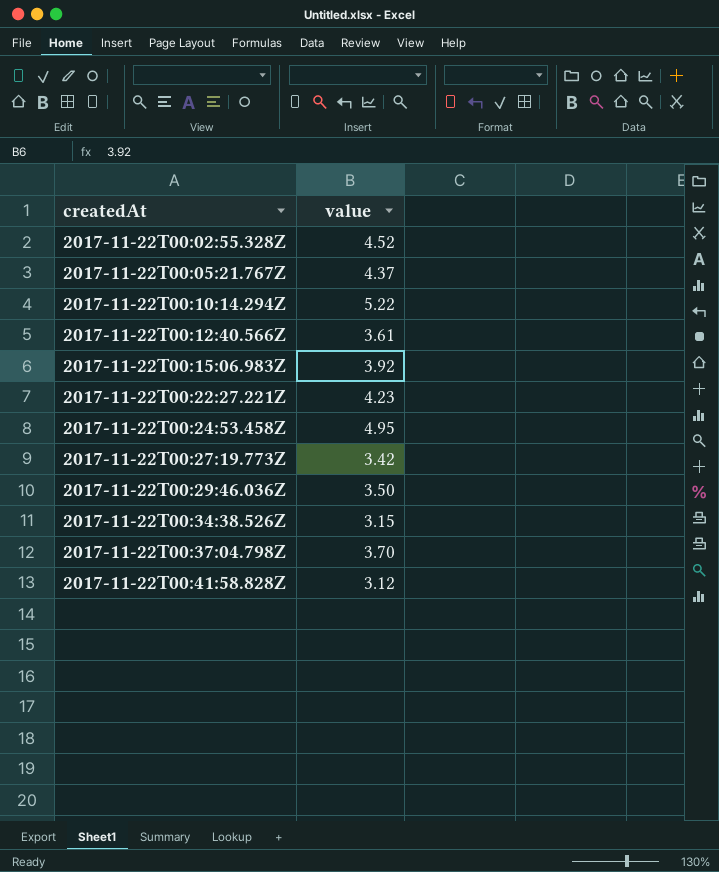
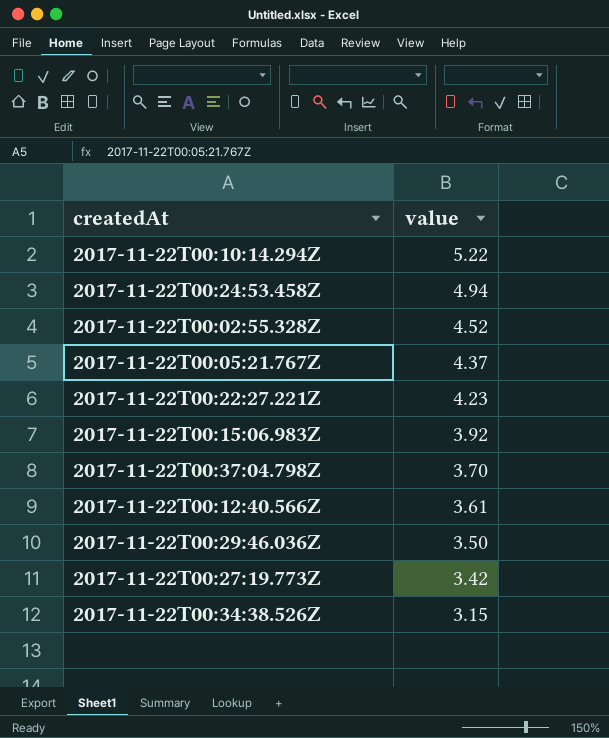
row order: createdAt ascending -> value descending
row 2017-11-22T00:41:58.828Z: 3.12 -> none
2017-11-22T00:24:53.458Z | value: 4.95 -> 4.94

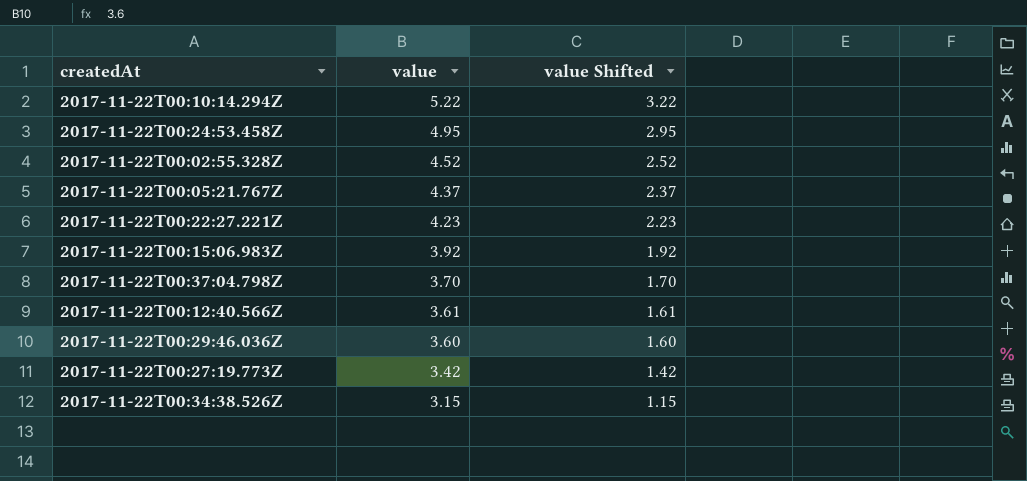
column value Shifted | formula: none -> [value] - 2
2017-11-22T00:24:53.458Z | value: 4.94 -> 4.95
2017-11-22T00:29:46.036Z | value: 3.50 -> 3.60

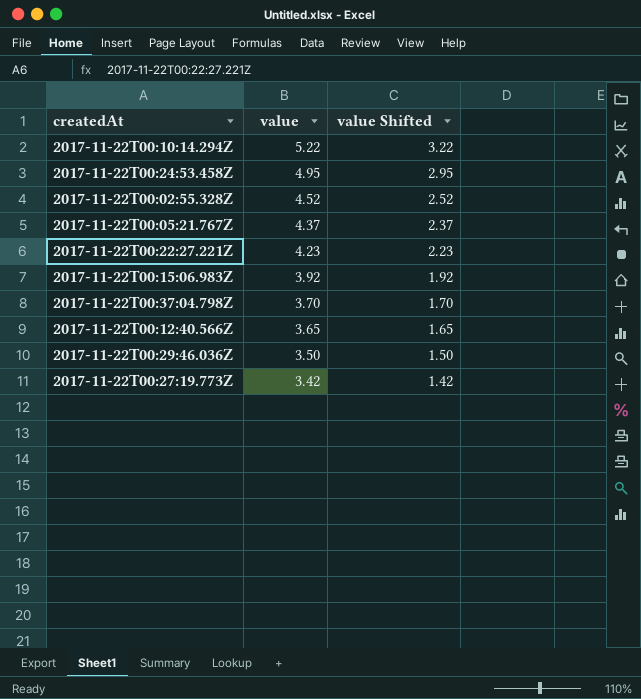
row 2017-11-22T00:34:38.526Z: 3.15 | 1.15 -> none
2017-11-22T00:12:40.566Z | value: 3.61 -> 3.65
2017-11-22T00:12:40.566Z | value Shifted: 1.61 -> 1.65
2017-11-22T00:29:46.036Z | value: 3.60 -> 3.50
2017-11-22T00:29:46.036Z | value Shifted: 1.60 -> 1.50

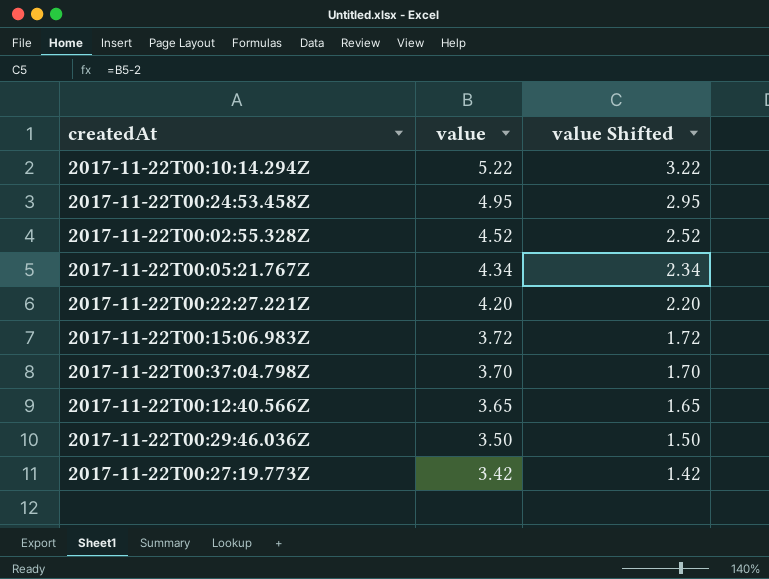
2017-11-22T00:05:21.767Z | value: 4.37 -> 4.34
2017-11-22T00:05:21.767Z | value Shifted: 2.37 -> 2.34
2017-11-22T00:22:27.221Z | value: 4.23 -> 4.20
2017-11-22T00:22:27.221Z | value Shifted: 2.23 -> 2.20
2017-11-22T00:15:06.983Z | value: 3.92 -> 3.72
2017-11-22T00:15:06.983Z | value Shifted: 1.92 -> 1.72

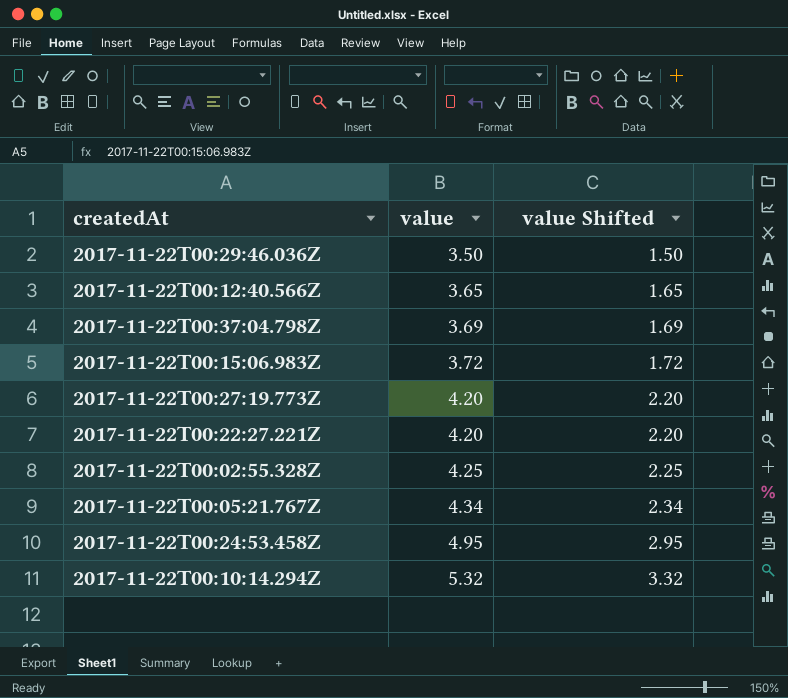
row order: value descending -> value ascending
2017-11-22T00:37:04.798Z | value: 3.70 -> 3.69
2017-11-22T00:37:04.798Z | value Shifted: 1.70 -> 1.69
2017-11-22T00:27:19.773Z | value: 3.42 -> 4.20
2017-11-22T00:27:19.773Z | value Shifted: 1.42 -> 2.20
2017-11-22T00:02:55.328Z | value: 4.52 -> 4.25
2017-11-22T00:02:55.328Z | value Shifted: 2.52 -> 2.25
2017-11-22T00:10:14.294Z | value: 5.22 -> 5.32
2017-11-22T00:10:14.294Z | value Shifted: 3.22 -> 3.32

